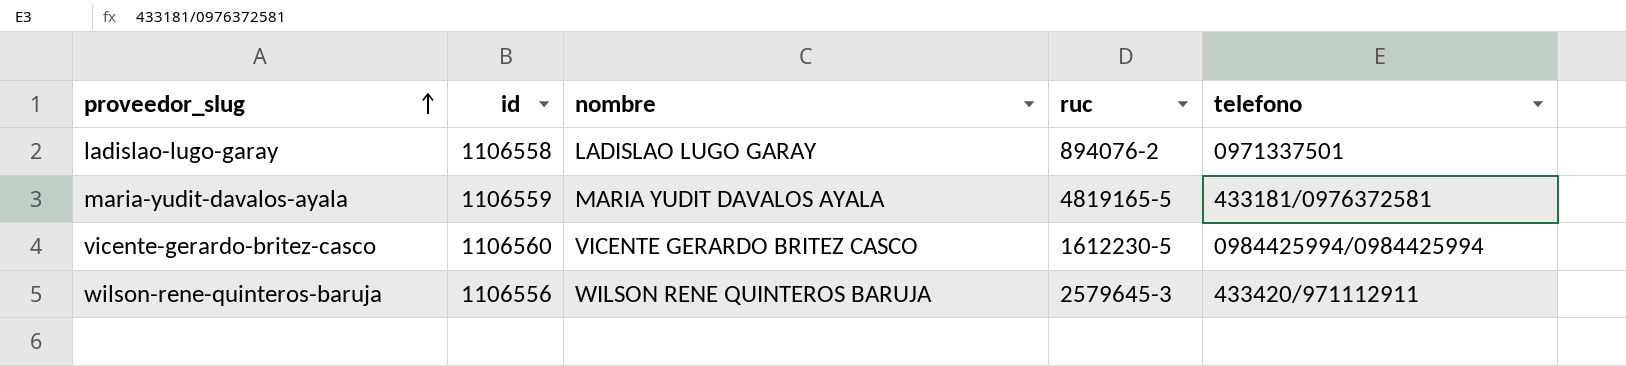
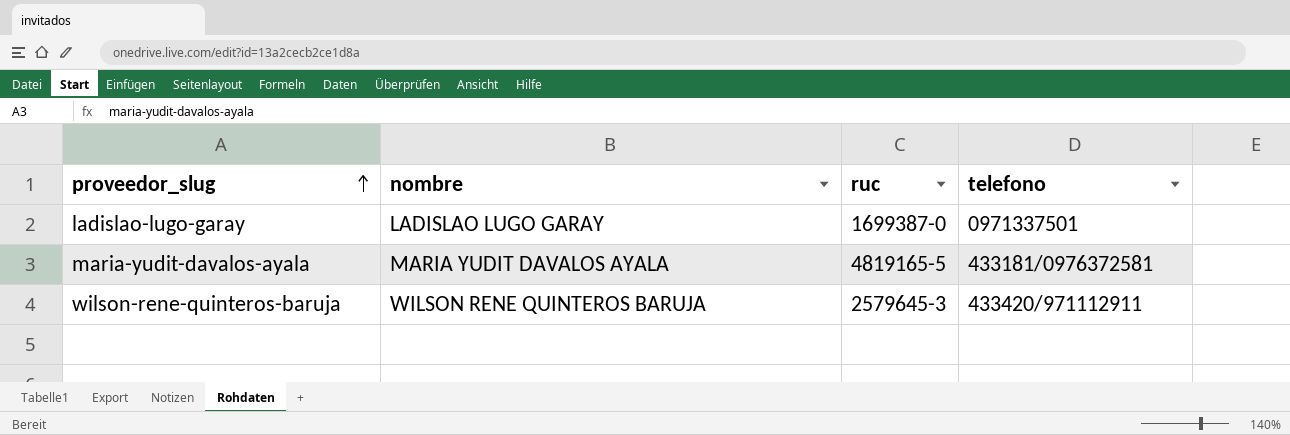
column id | position: 2 -> none
row vicente-gerardo-britez-casco: 1106560 | VICENTE GERARDO BRITEZ CASCO | 1612230-5 | 0984425994/0984425994 -> none
ladislao-lugo-garay | ruc: 894076-2 -> 1699387-0

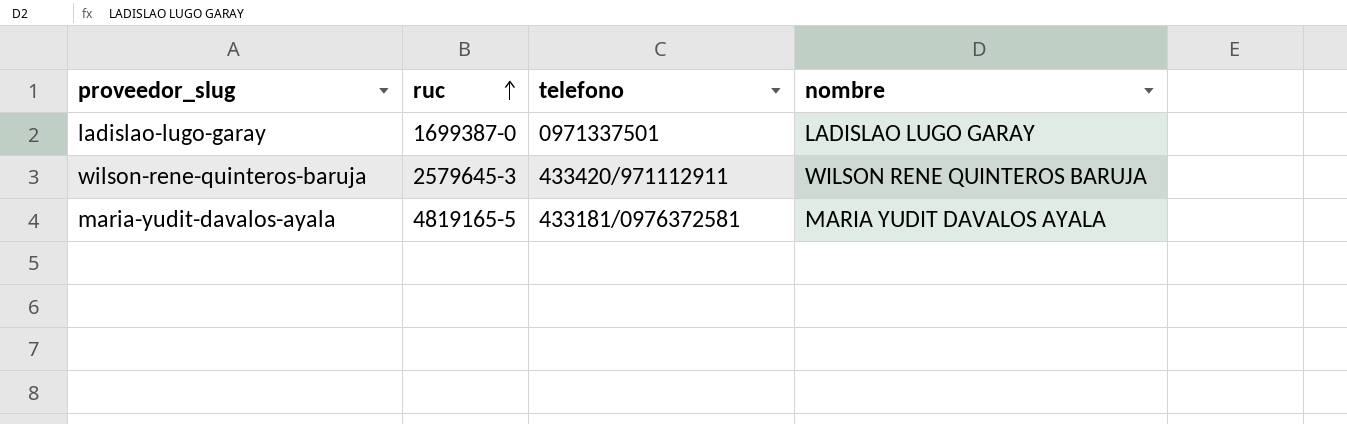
row order: proveedor_slug ascending -> ruc ascending
column nombre | position: 2 -> 4

